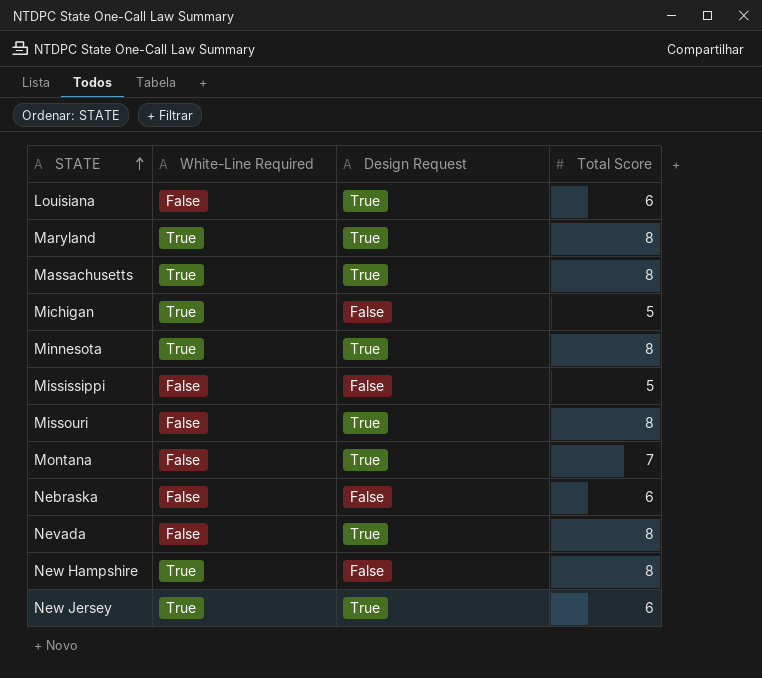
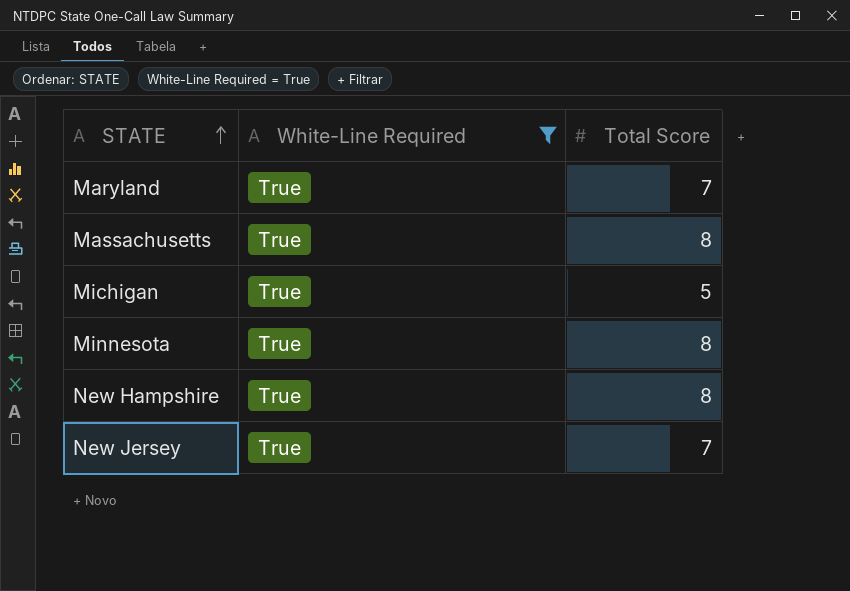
filter: none -> White-Line Required = True
column Design Request | position: 3 -> none
Maryland | Total Score: 8 -> 7
New Jersey | Total Score: 6 -> 7

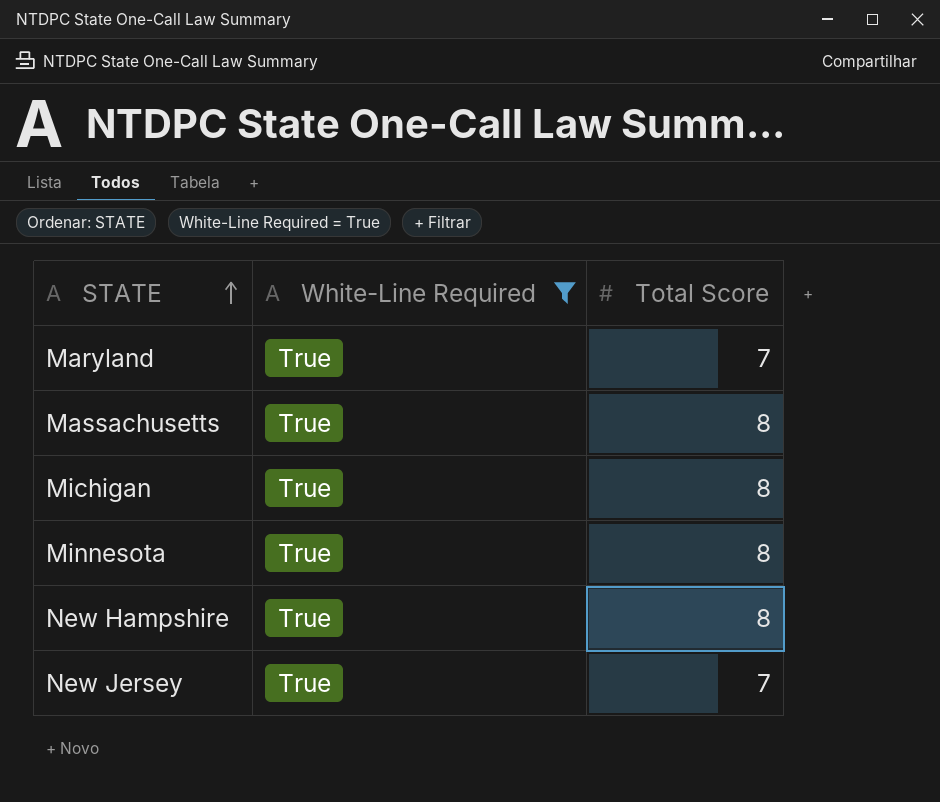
Michigan | Total Score: 5 -> 8

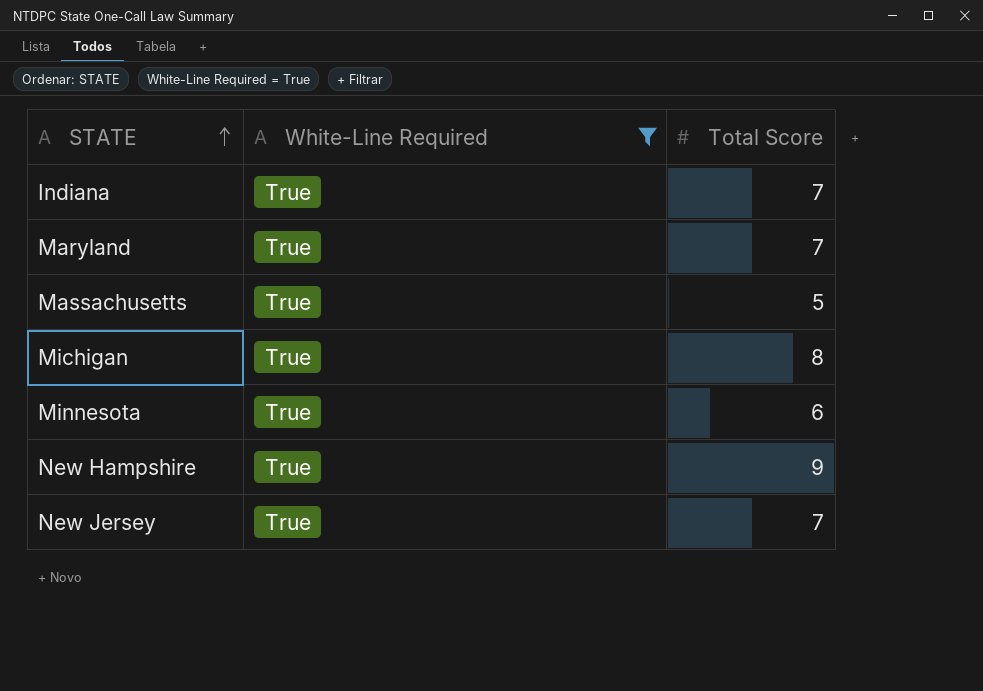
row Indiana: none -> True | 7
Massachusetts | Total Score: 8 -> 5
Minnesota | Total Score: 8 -> 6
New Hampshire | Total Score: 8 -> 9

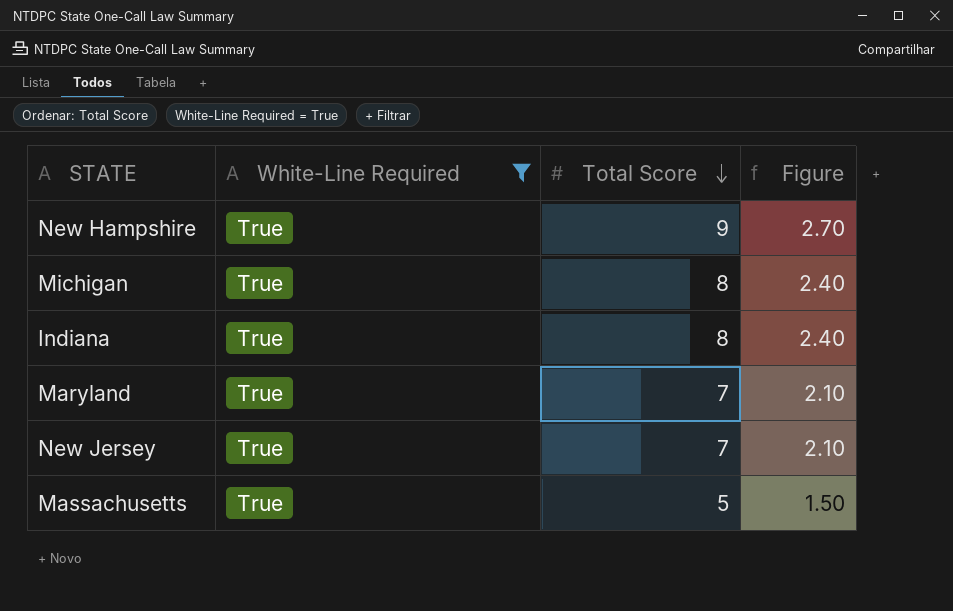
row order: STATE ascending -> Total Score descending
column Figure | formula: none -> [Total Score] * 0.3
row Minnesota: True | 6 -> none
Indiana | Total Score: 7 -> 8

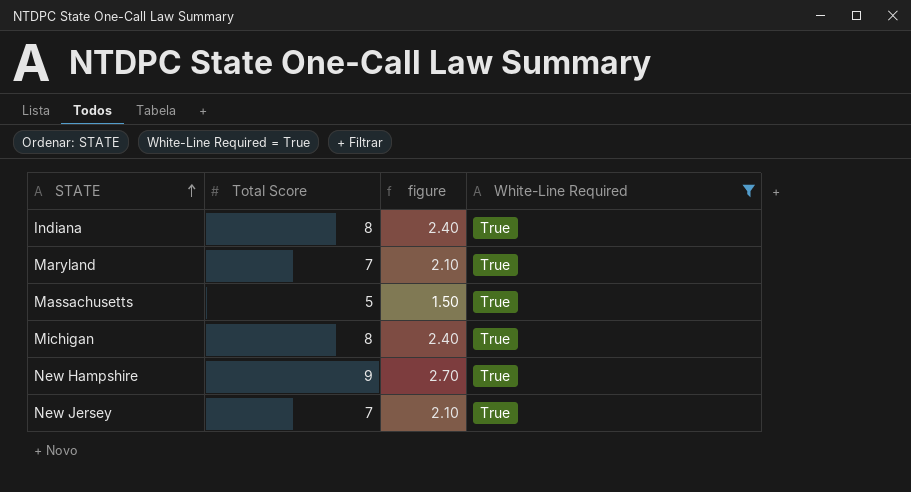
row order: Total Score descending -> STATE ascending
column name: Figure -> figure
column White-Line Required | position: 2 -> 4

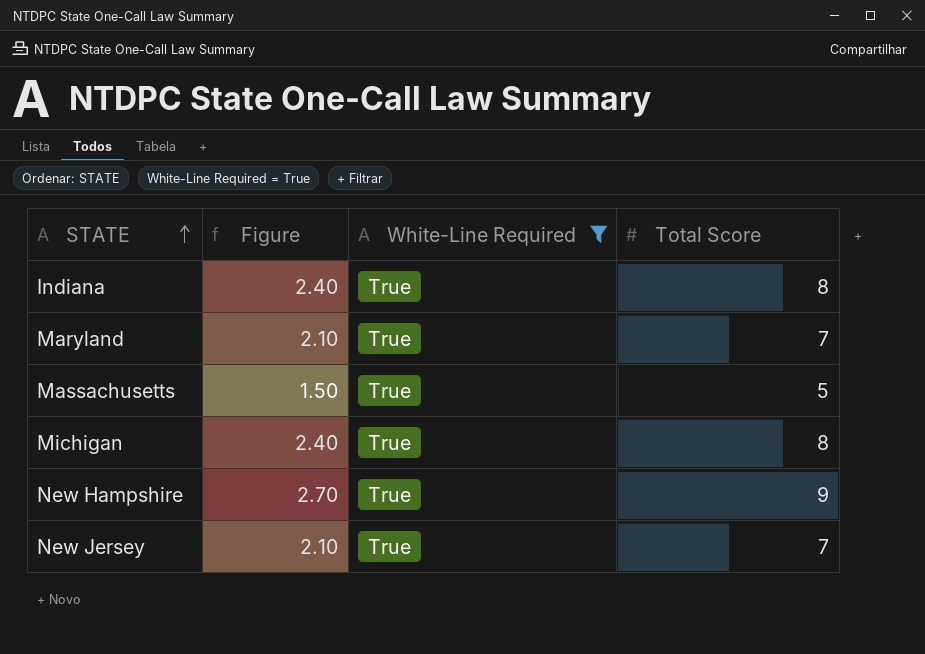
column name: figure -> Figure
column Total Score | position: 2 -> 4

